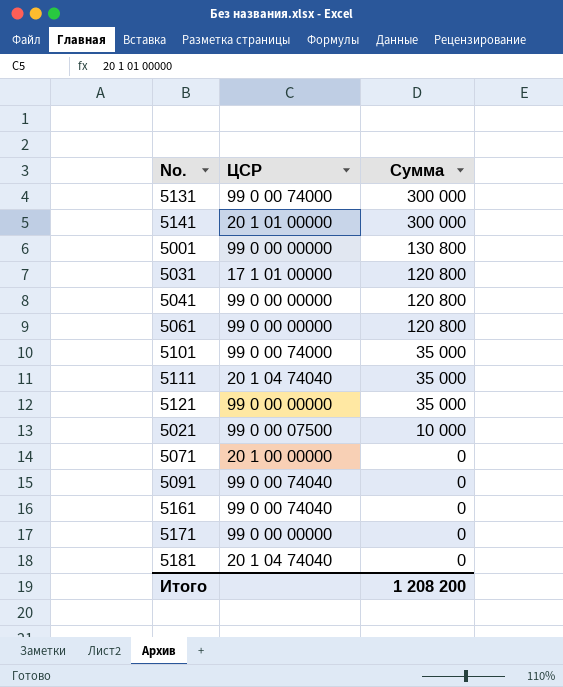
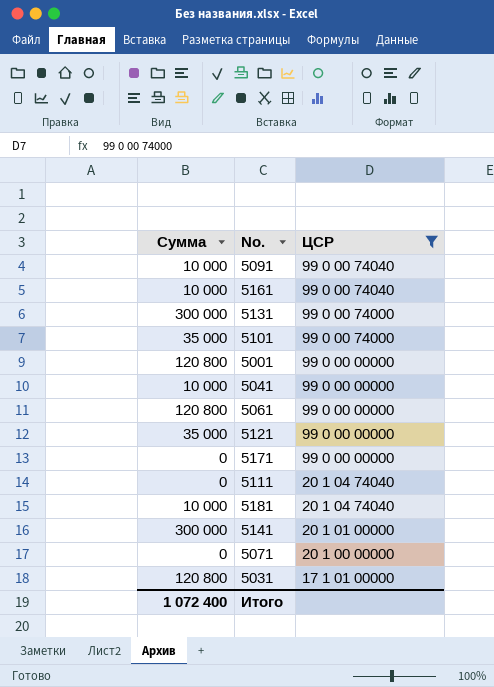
filter: none -> ЦСР != 99 0 00 07500
row order: Сумма descending -> ЦСР descending
column Сумма | position: 3 -> 1
5091 | Сумма: 0 -> 10 000
5161 | Сумма: 0 -> 10 000
5001 | Сумма: 130 800 -> 120 800
5041 | Сумма: 120 800 -> 10 000
5111 | Сумма: 35 000 -> 0
5181 | Сумма: 0 -> 10 000
Итого | Сумма: 1 208 200 -> 1 072 400

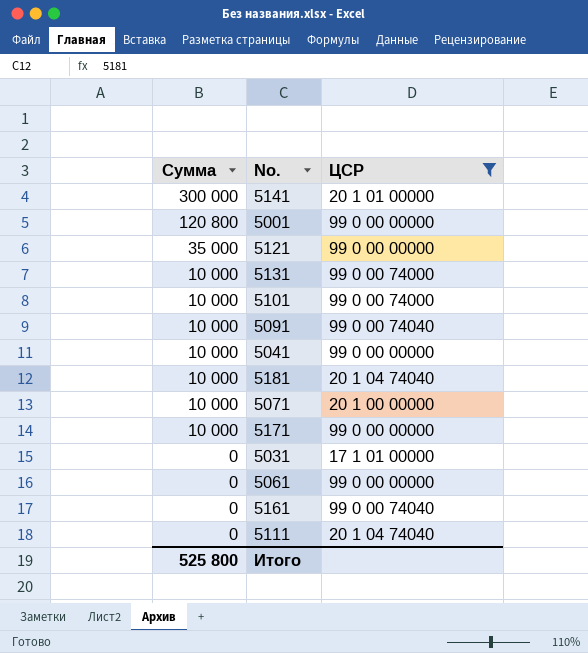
row order: ЦСР descending -> Сумма descending
5131 | Сумма: 300 000 -> 10 000
5101 | Сумма: 35 000 -> 10 000
5071 | Сумма: 0 -> 10 000
5171 | Сумма: 0 -> 10 000
5031 | Сумма: 120 800 -> 0
5061 | Сумма: 120 800 -> 0
5161 | Сумма: 10 000 -> 0
Итого | Сумма: 1 072 400 -> 525 800

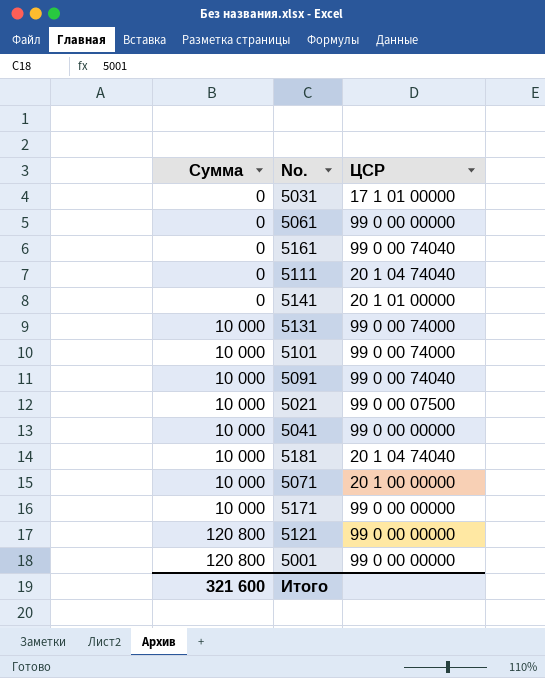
filter: ЦСР != 99 0 00 07500 -> none
row order: Сумма descending -> Сумма ascending
5141 | Сумма: 300 000 -> 0
5121 | Сумма: 35 000 -> 120 800
Итого | Сумма: 525 800 -> 321 600

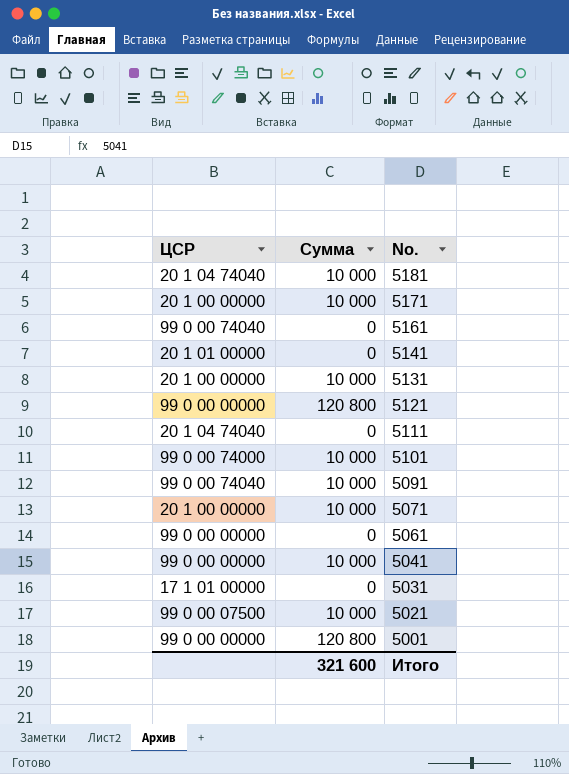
row order: Сумма ascending -> No. descending
column ЦСР | position: 3 -> 1
5171 | ЦСР: 99 0 00 00000 -> 20 1 00 00000
5131 | ЦСР: 99 0 00 74000 -> 20 1 00 00000

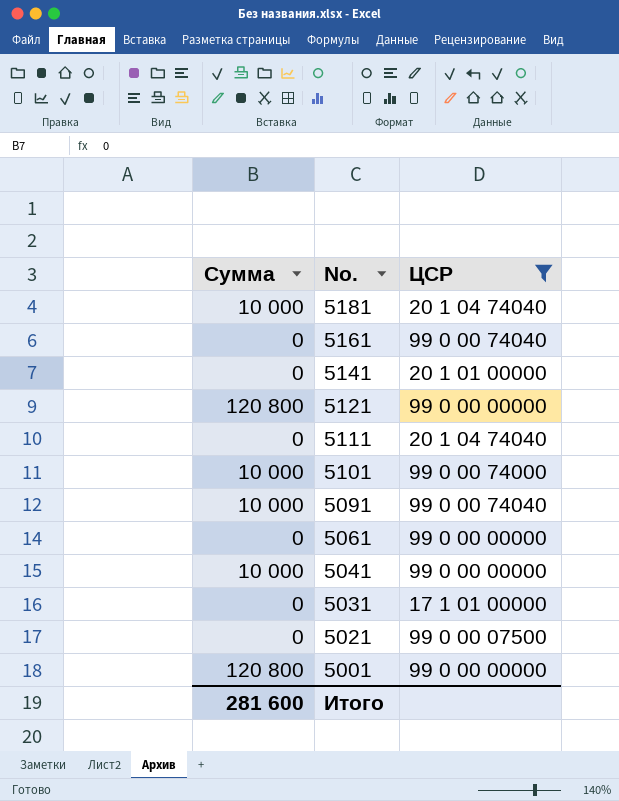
filter: none -> ЦСР != 20 1 00 00000
column ЦСР | position: 1 -> 3
5021 | Сумма: 10 000 -> 0
Итого | Сумма: 321 600 -> 281 600

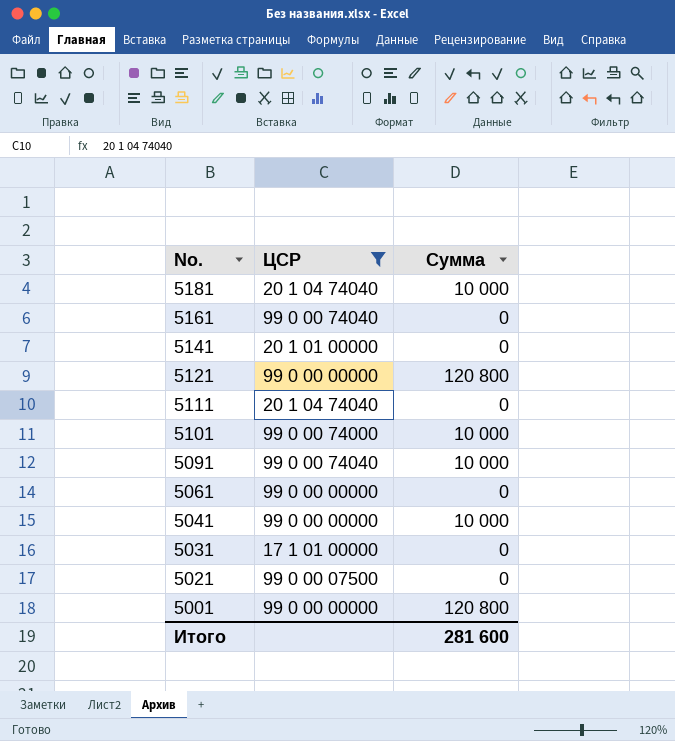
column Сумма | position: 1 -> 3

